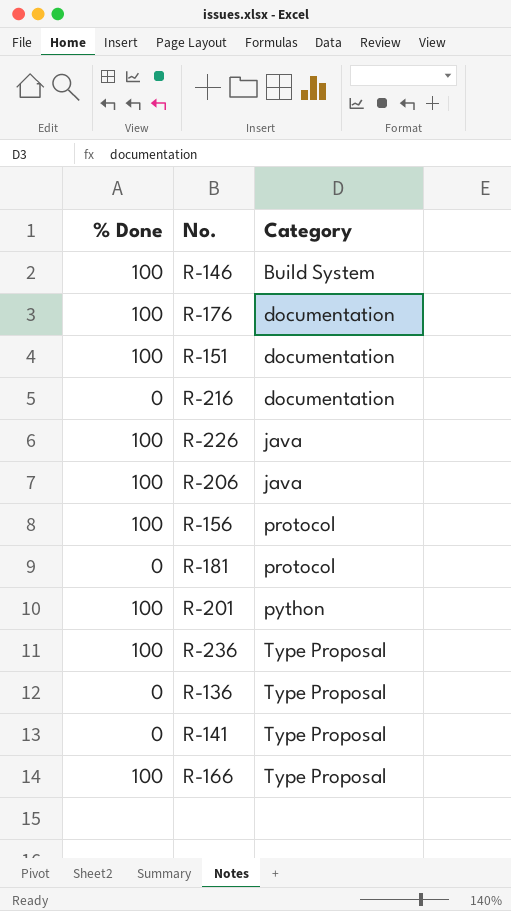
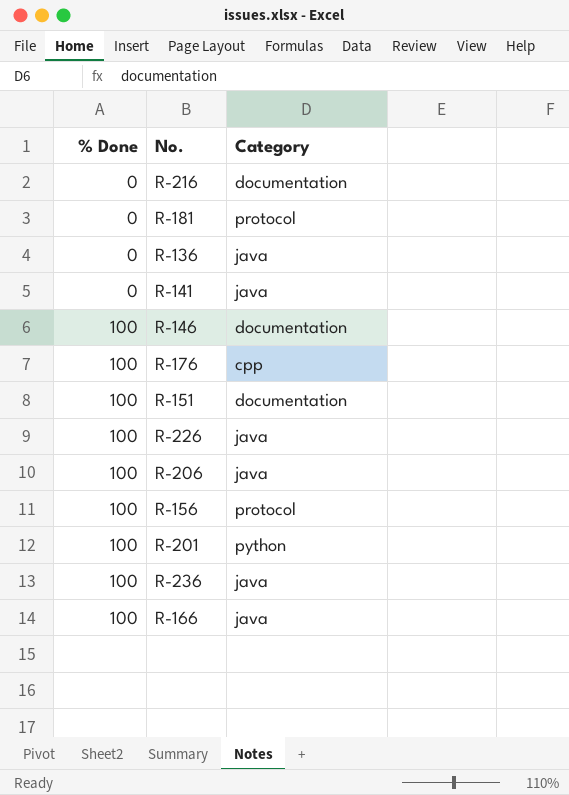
row order: Category ascending -> % Done ascending
R-136 | Category: Type Proposal -> java
R-141 | Category: Type Proposal -> java
R-146 | Category: Build System -> documentation
R-176 | Category: documentation -> cpp
R-236 | Category: Type Proposal -> java
R-166 | Category: Type Proposal -> java

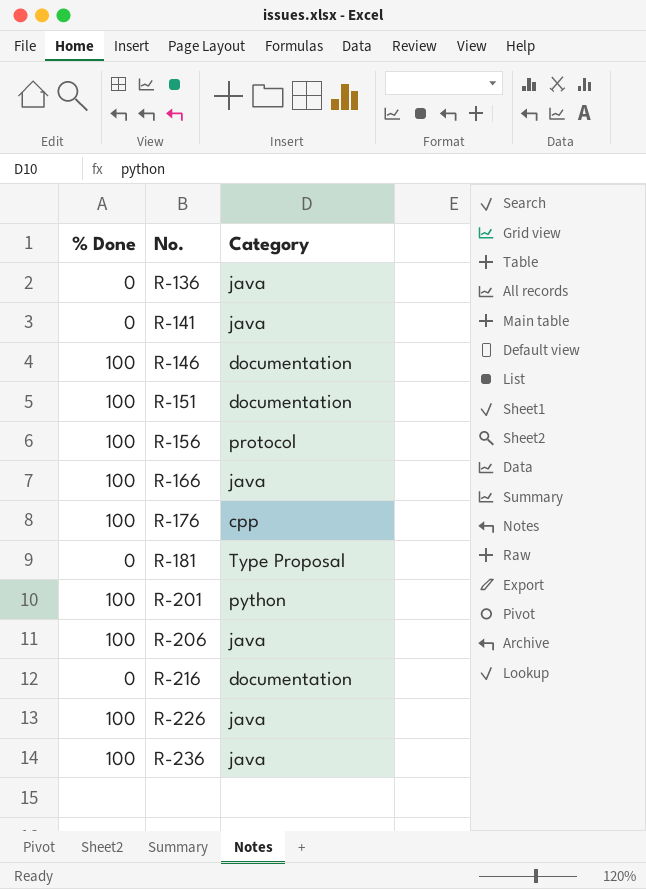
row order: % Done ascending -> No. ascending
R-181 | Category: protocol -> Type Proposal

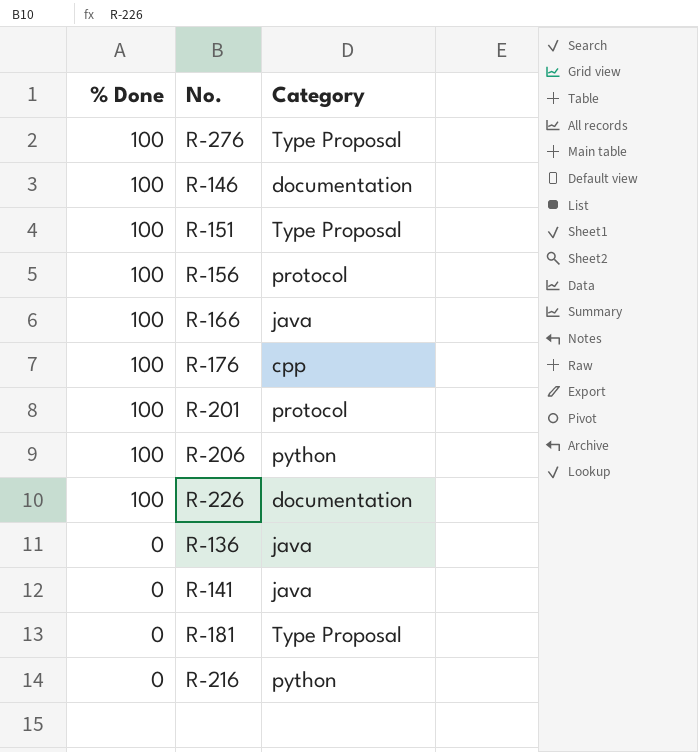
row order: No. ascending -> % Done descending
row R-236: 100 | java -> none
row R-276: none -> 100 | Type Proposal
R-151 | Category: documentation -> Type Proposal
R-201 | Category: python -> protocol
R-206 | Category: java -> python
R-226 | Category: java -> documentation
R-216 | Category: documentation -> python

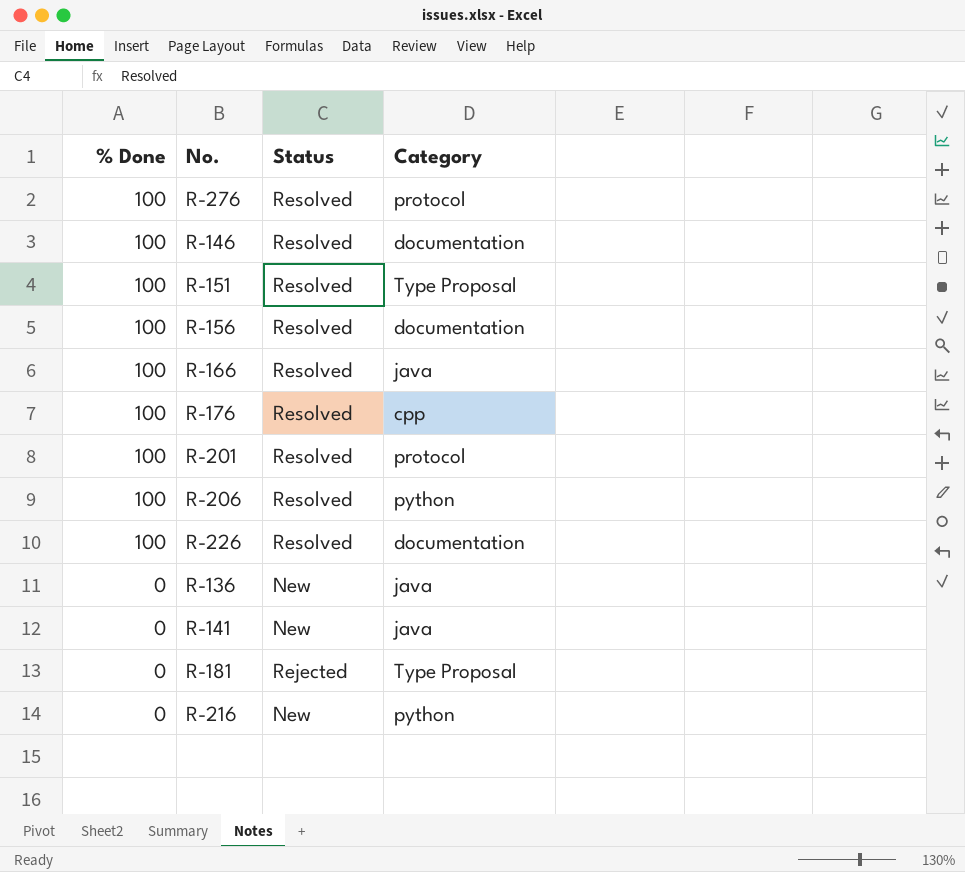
column Status | position: none -> 3
R-276 | Category: Type Proposal -> protocol
R-156 | Category: protocol -> documentation

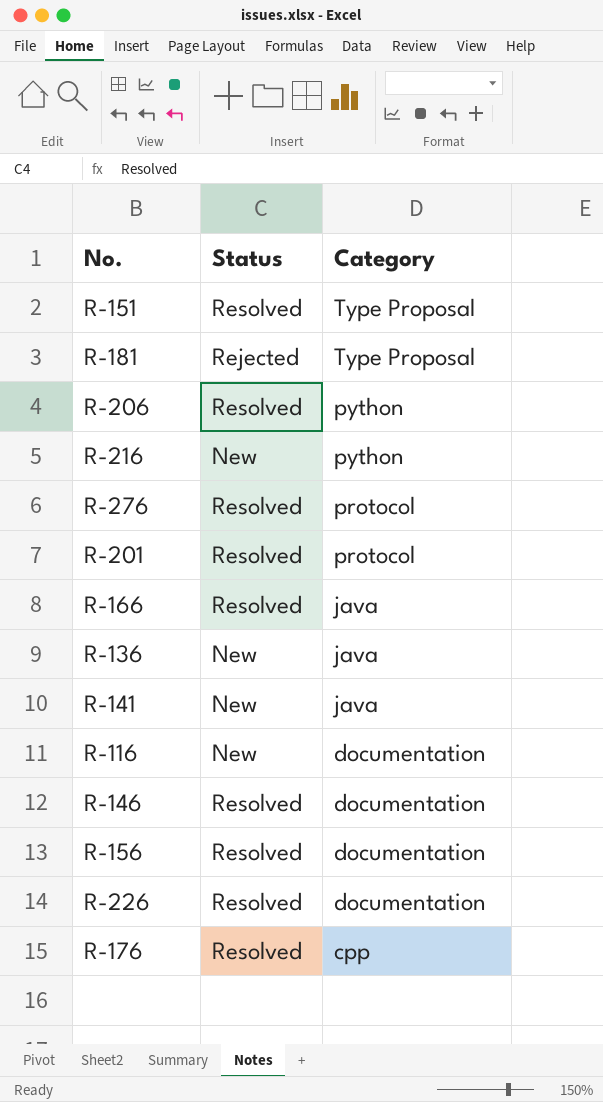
row order: % Done descending -> Category descending
column % Done | position: 1 -> none
row R-116: none -> New | documentation

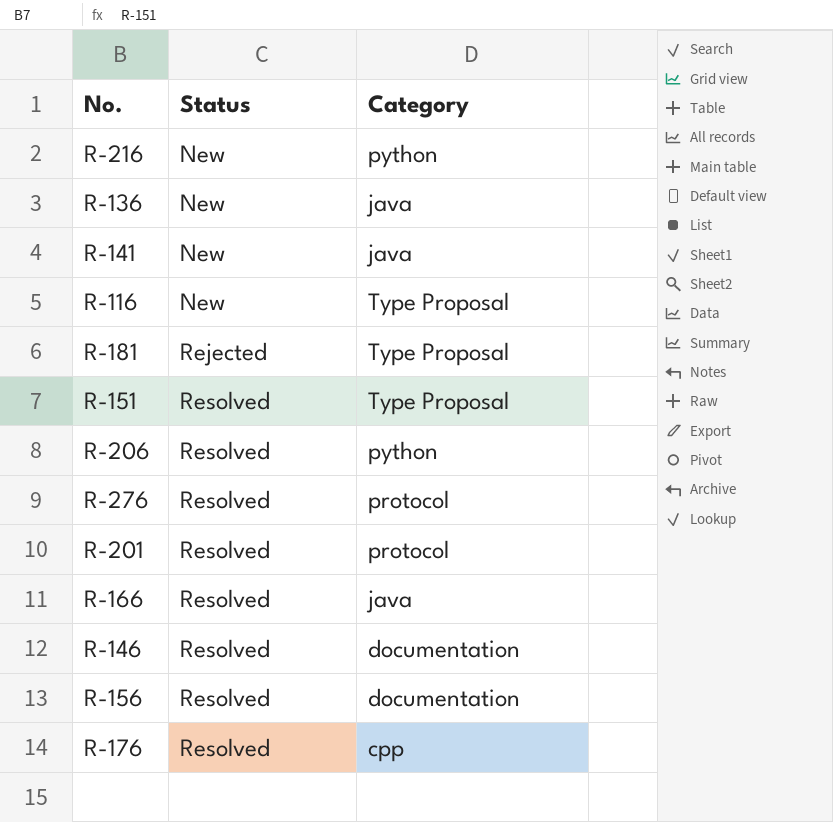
row order: Category descending -> Status ascending
row R-226: Resolved | documentation -> none
R-116 | Category: documentation -> Type Proposal

